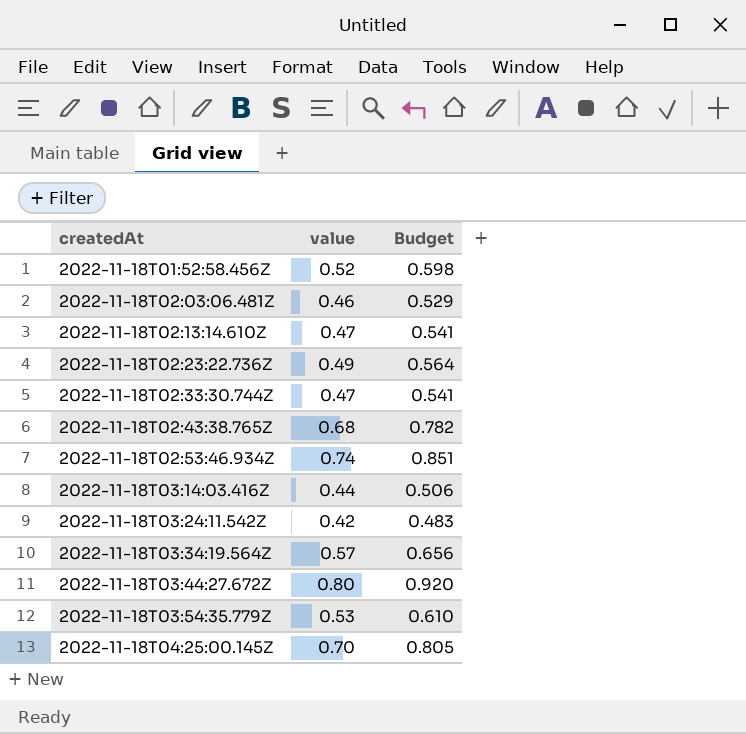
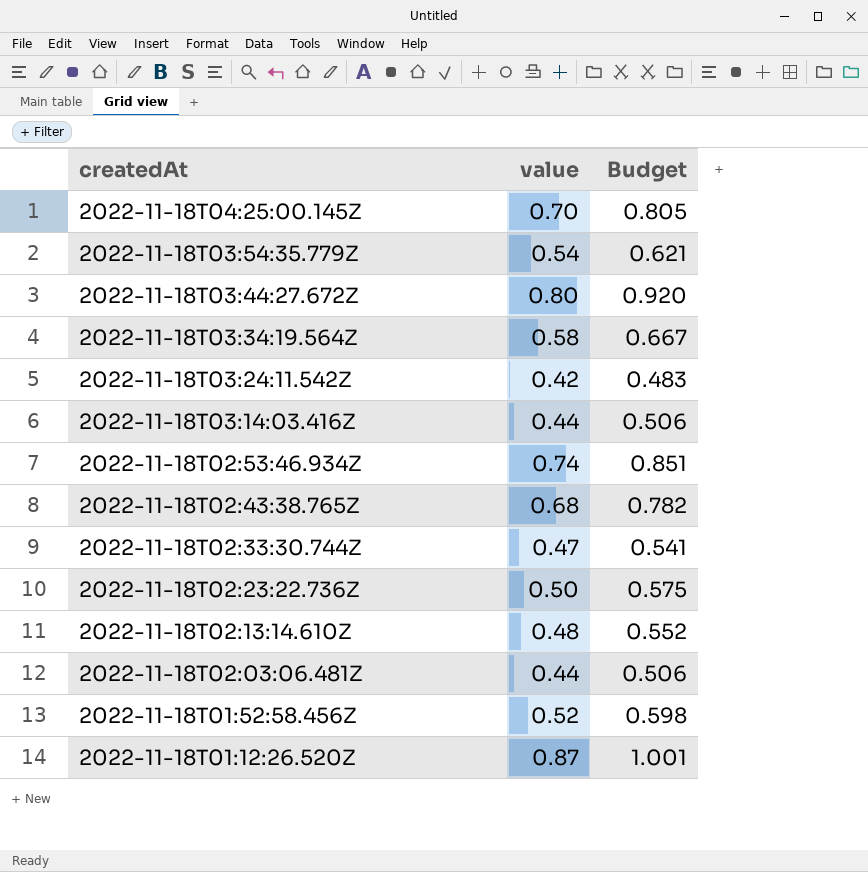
row order: createdAt ascending -> createdAt descending
2022-11-18T03:54:35.779Z | value: 0.53 -> 0.54
2022-11-18T03:54:35.779Z | Budget: 0.610 -> 0.621
2022-11-18T03:34:19.564Z | value: 0.57 -> 0.58
2022-11-18T03:34:19.564Z | Budget: 0.656 -> 0.667
2022-11-18T02:23:22.736Z | value: 0.49 -> 0.50
2022-11-18T02:23:22.736Z | Budget: 0.564 -> 0.575
2022-11-18T02:13:14.610Z | value: 0.47 -> 0.48
2022-11-18T02:13:14.610Z | Budget: 0.541 -> 0.552
2022-11-18T02:03:06.481Z | value: 0.46 -> 0.44
2022-11-18T02:03:06.481Z | Budget: 0.529 -> 0.506
row 2022-11-18T01:12:26.520Z: none -> 0.87 | 1.001

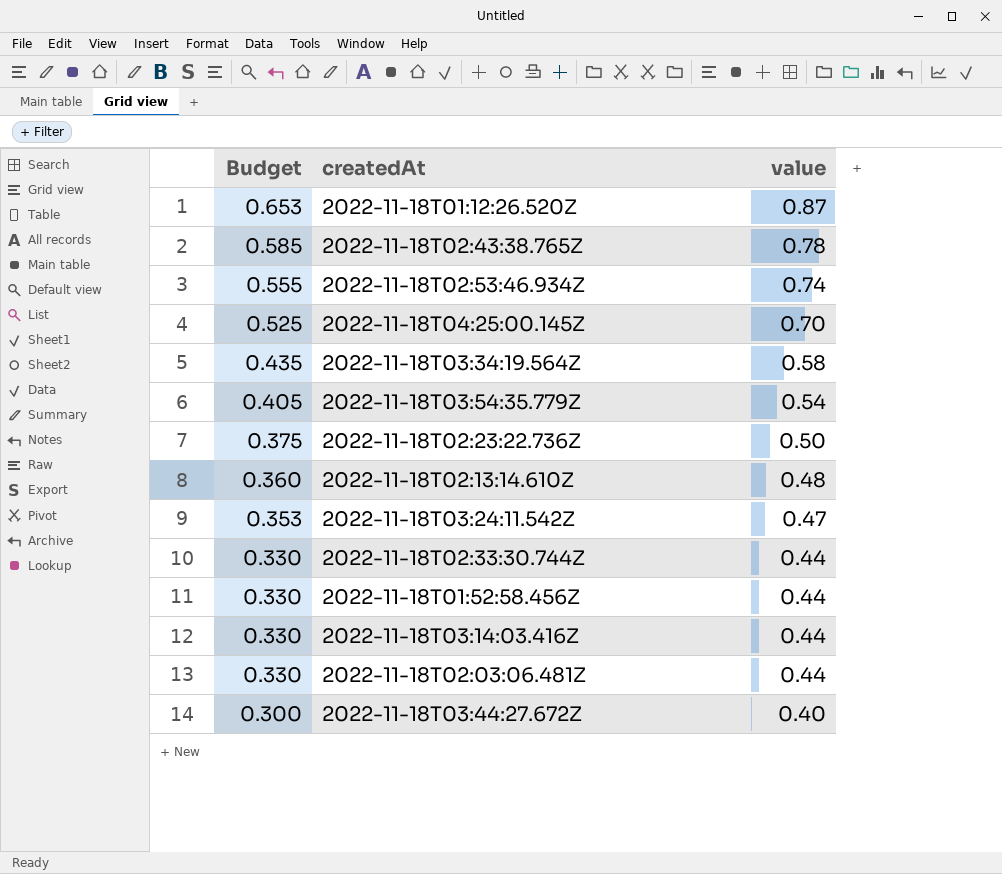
row order: createdAt descending -> Budget descending
column Budget | formula: [value] * 1.15 -> [value] * 0.75
column Budget | position: 3 -> 1
2022-11-18T02:43:38.765Z | value: 0.68 -> 0.78
2022-11-18T03:24:11.542Z | value: 0.42 -> 0.47
2022-11-18T02:33:30.744Z | value: 0.47 -> 0.44
2022-11-18T01:52:58.456Z | value: 0.52 -> 0.44
2022-11-18T03:44:27.672Z | value: 0.80 -> 0.40

